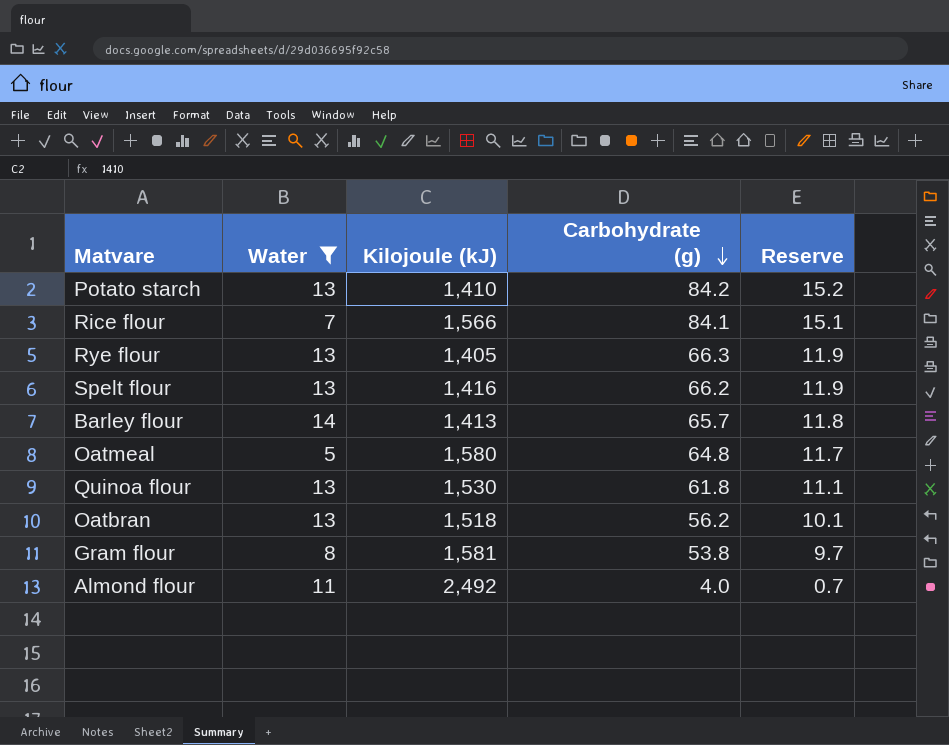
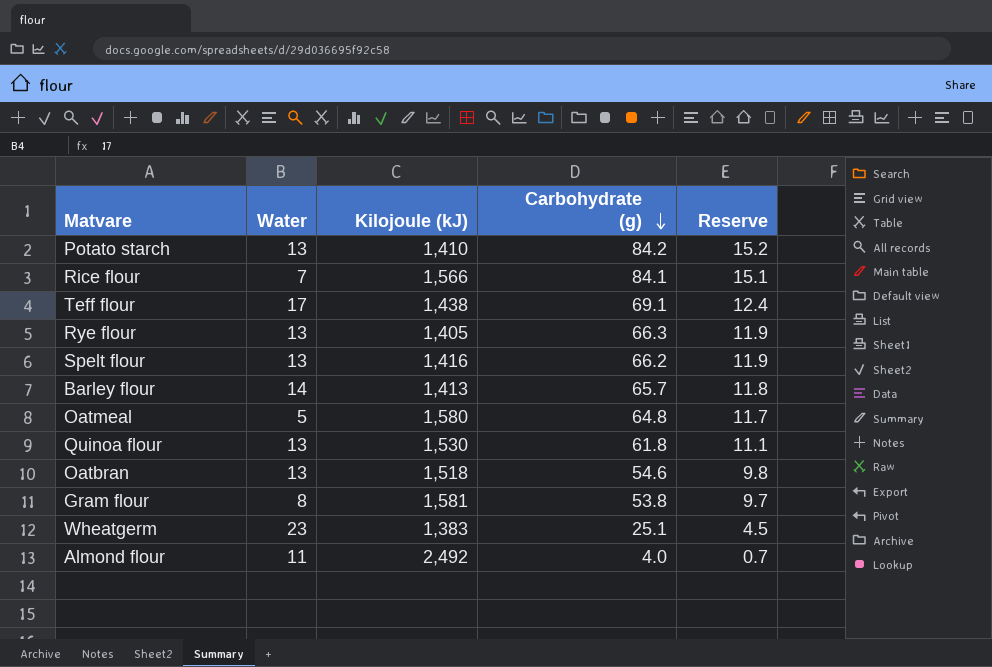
filter: Water <= 14 -> none
Oatbran | Carbohydrate (g): 56.2 -> 54.6
Oatbran | Reserve: 10.1 -> 9.8

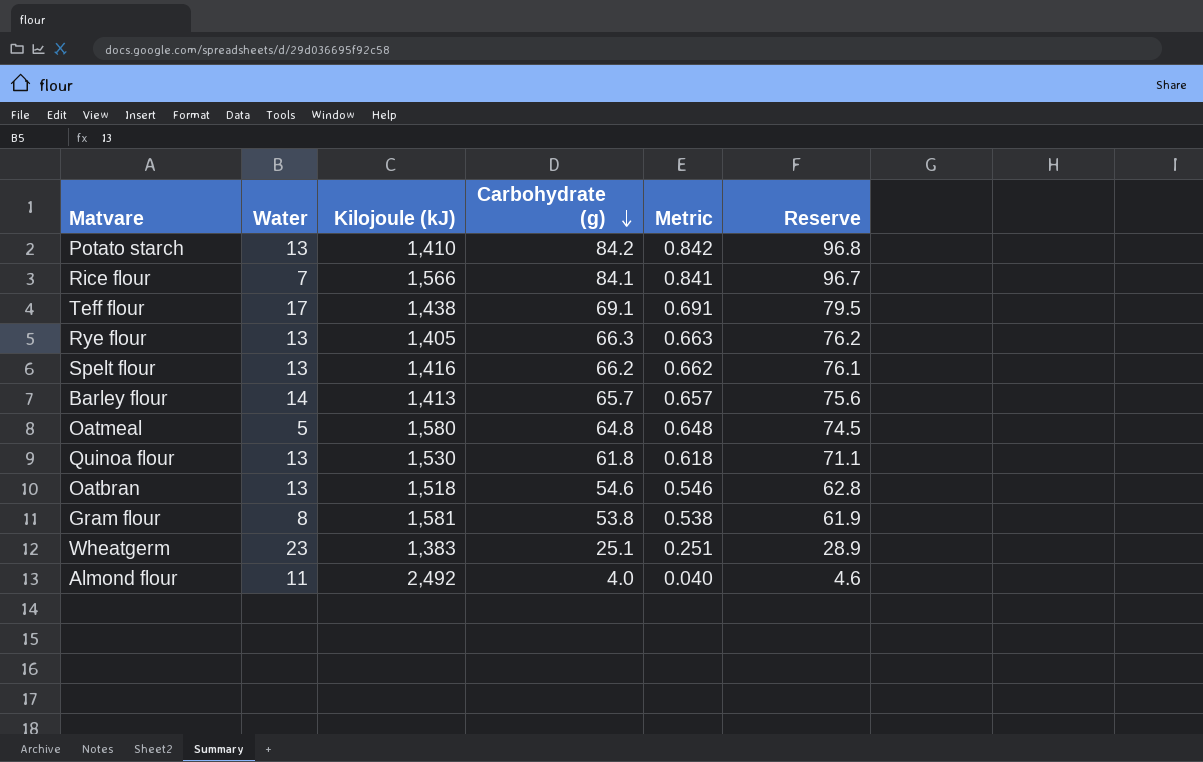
column Metric | formula: none -> [Carbohydrate (g)] * 0.01
column Reserve | formula: [Carbohydrate (g)] * 0.18 -> [Carbohydrate (g)] * 1.15

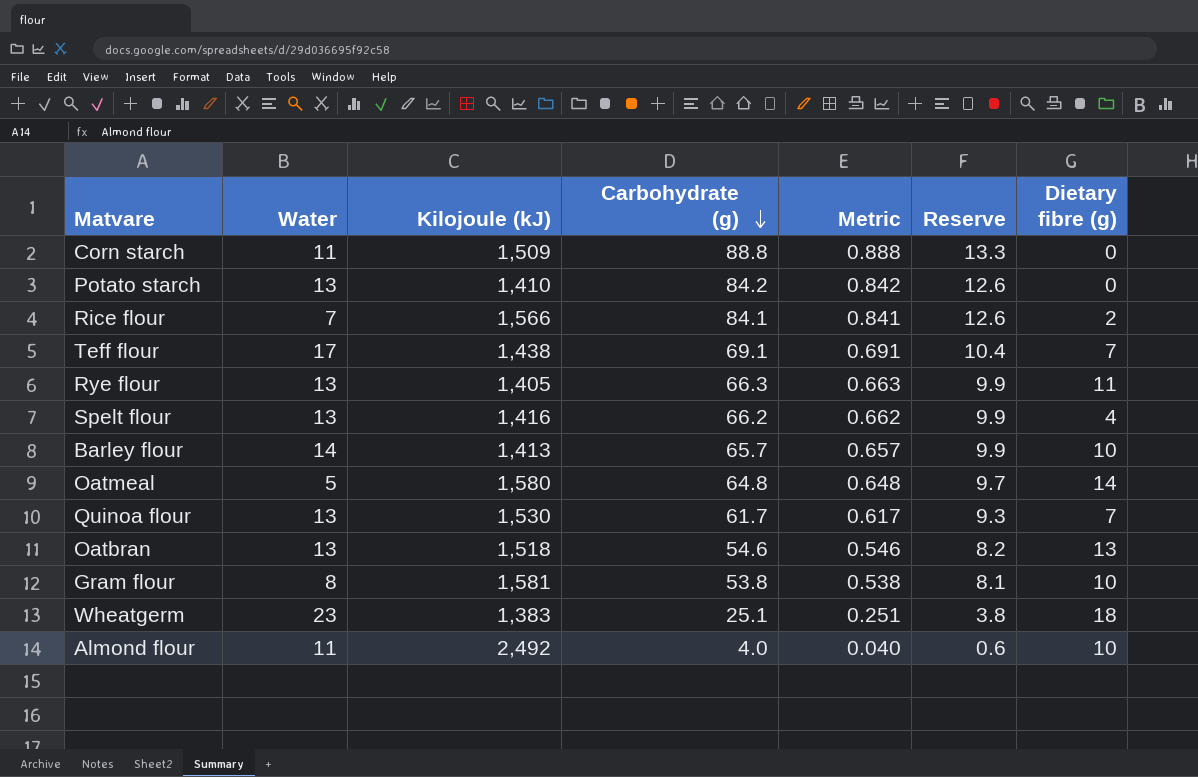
column Reserve | formula: [Carbohydrate (g)] * 1.15 -> [Carbohydrate (g)] * 0.15
column Dietary fibre (g) | position: none -> 7
row Corn starch: none -> 11 | 1,509 | 88.8 | 0.888 | 13.3 | 0
Quinoa flour | Carbohydrate (g): 61.8 -> 61.7
Quinoa flour | Metric: 0.618 -> 0.617

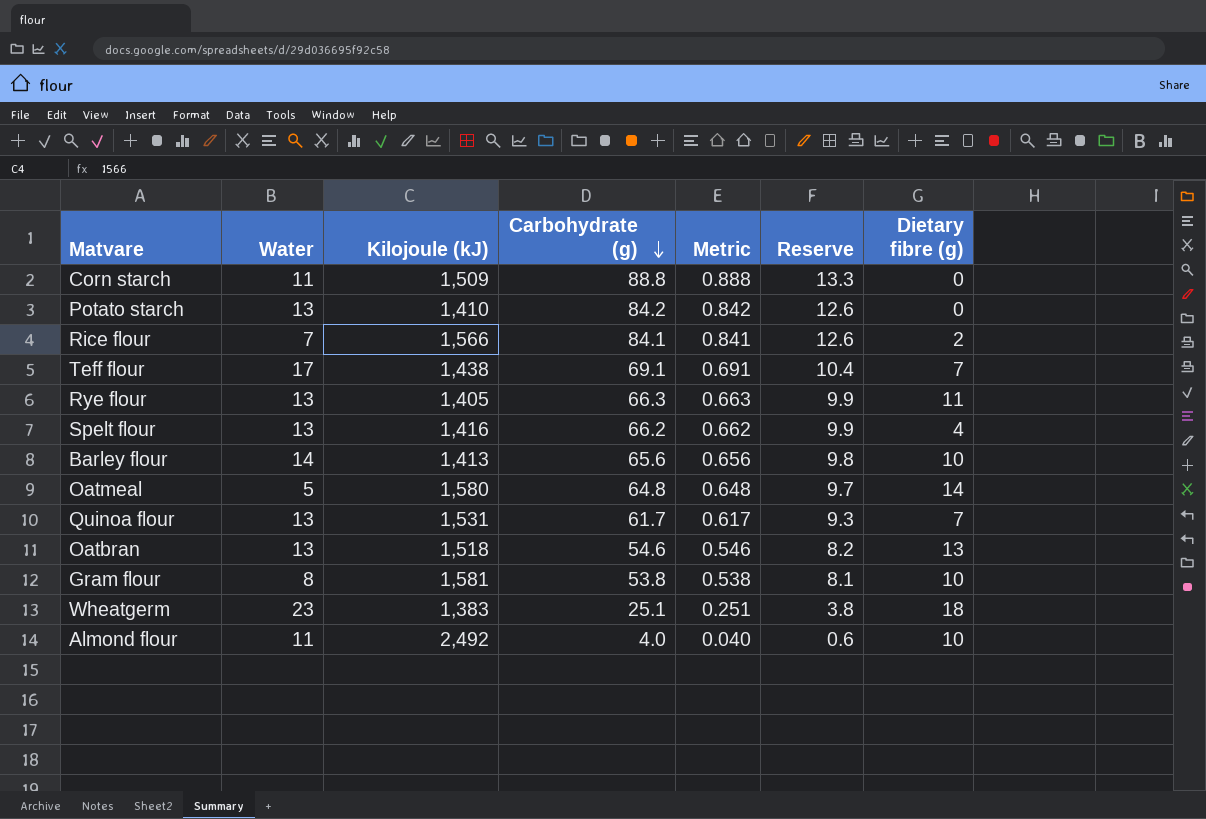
Barley flour | Carbohydrate (g): 65.7 -> 65.6
Barley flour | Metric: 0.657 -> 0.656
Barley flour | Reserve: 9.9 -> 9.8
Quinoa flour | Kilojoule (kJ): 1,530 -> 1,531

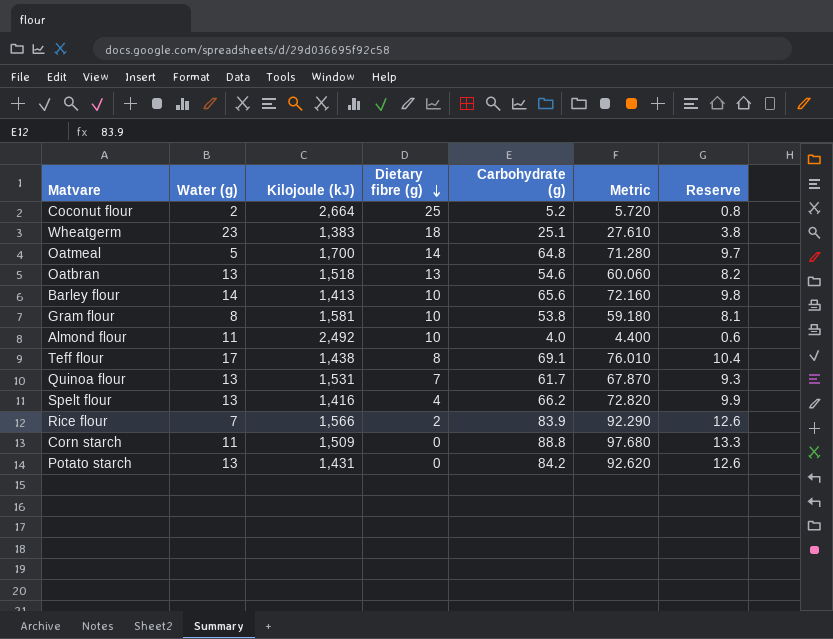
row order: Carbohydrate (g) descending -> Dietary fibre (g) descending
column name: Water -> Water (g)
column Dietary fibre (g) | position: 7 -> 4
column Metric | formula: [Carbohydrate (g)] * 0.01 -> [Carbohydrate (g)] * 1.1
row Rye flour: 13 | 1,405 | 66.3 | 0.663 | 9.9 | 11 -> none
row Coconut flour: none -> 2 | 2,664 | 25 | 5.2 | 5.720 | 0.8
Oatmeal | Kilojoule (kJ): 1,580 -> 1,700
Teff flour | Dietary fibre (g): 7 -> 8
Rice flour | Carbohydrate (g): 84.1 -> 83.9
Potato starch | Kilojoule (kJ): 1,410 -> 1,431

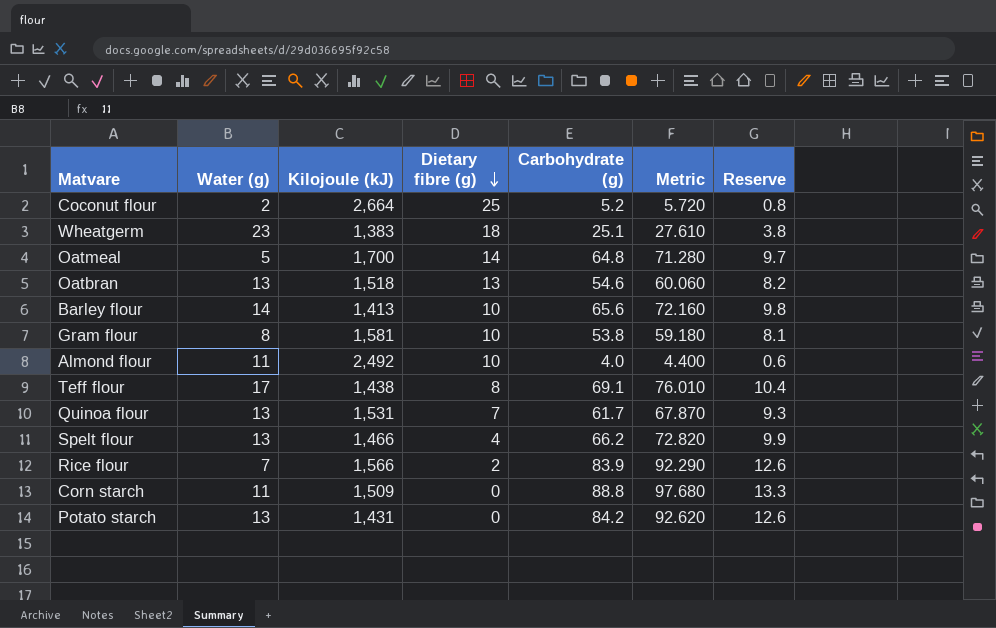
Spelt flour | Kilojoule (kJ): 1,416 -> 1,466

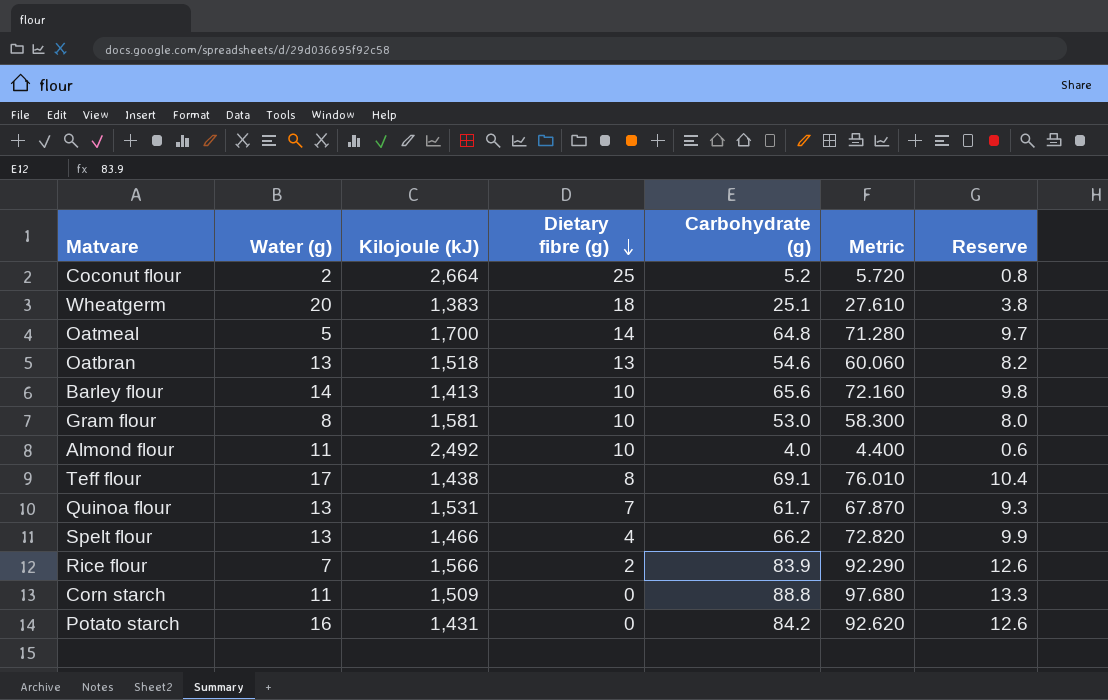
Wheatgerm | Water (g): 23 -> 20
Gram flour | Carbohydrate (g): 53.8 -> 53.0
Gram flour | Metric: 59.180 -> 58.300
Gram flour | Reserve: 8.1 -> 8.0
Potato starch | Water (g): 13 -> 16

